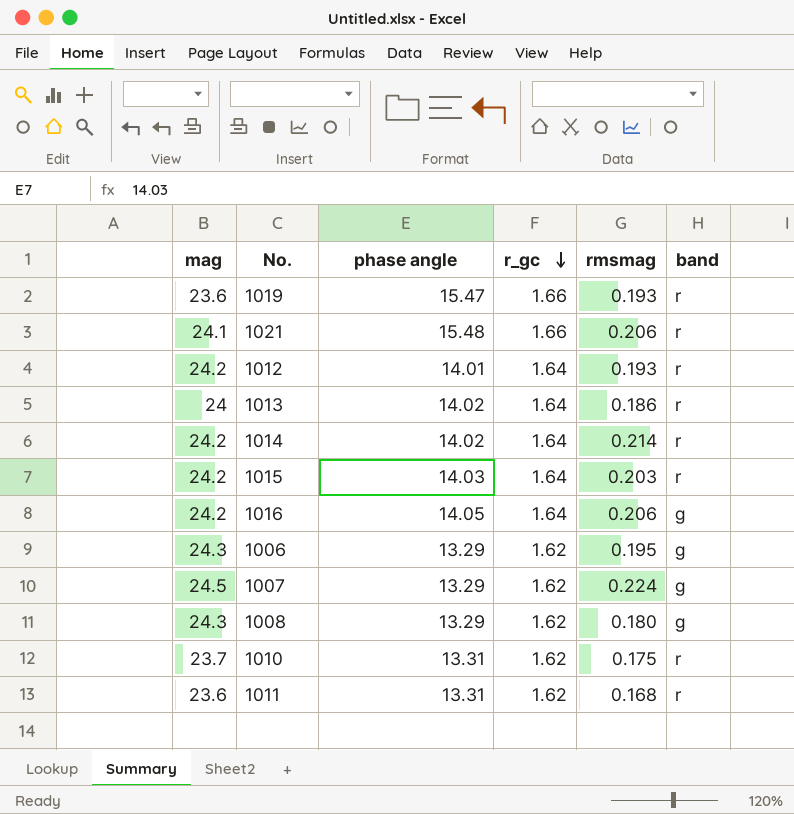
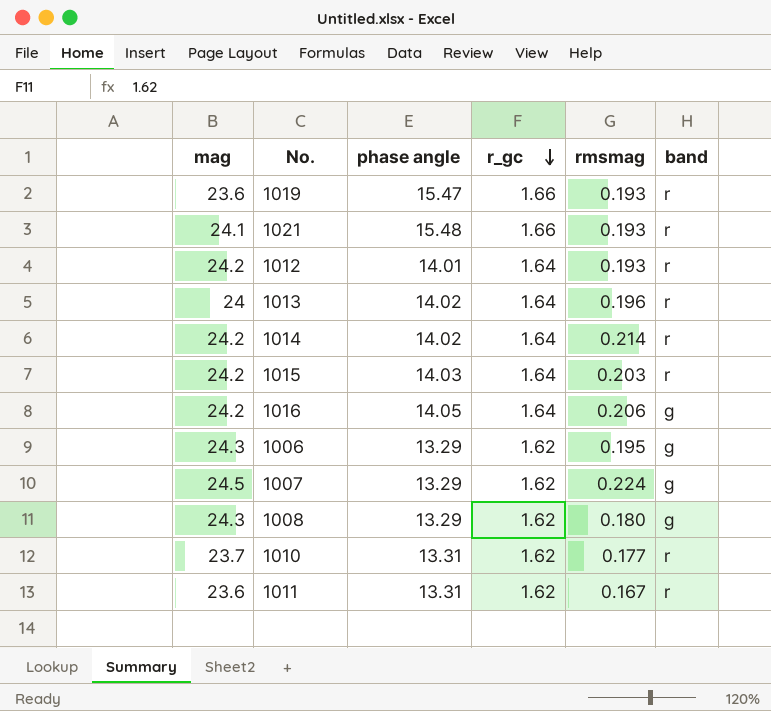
1021 | rmsmag: 0.206 -> 0.193
1013 | rmsmag: 0.186 -> 0.196
1010 | rmsmag: 0.175 -> 0.177
1011 | rmsmag: 0.168 -> 0.167

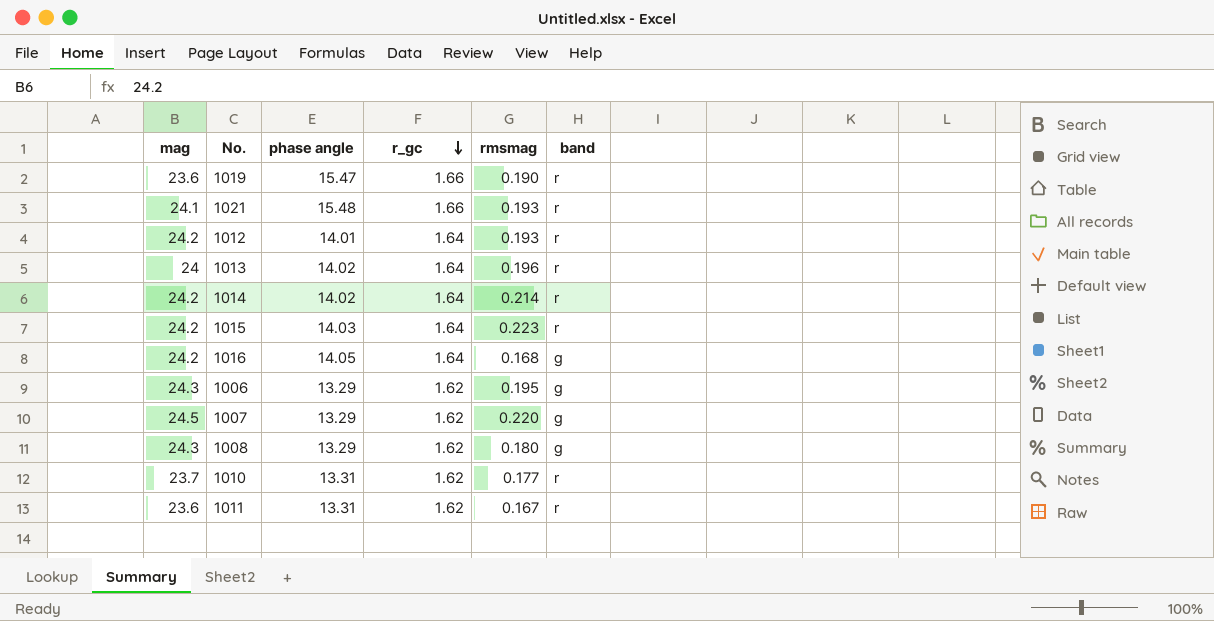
1019 | rmsmag: 0.193 -> 0.190
1015 | rmsmag: 0.203 -> 0.223
1016 | rmsmag: 0.206 -> 0.168
1007 | rmsmag: 0.224 -> 0.220

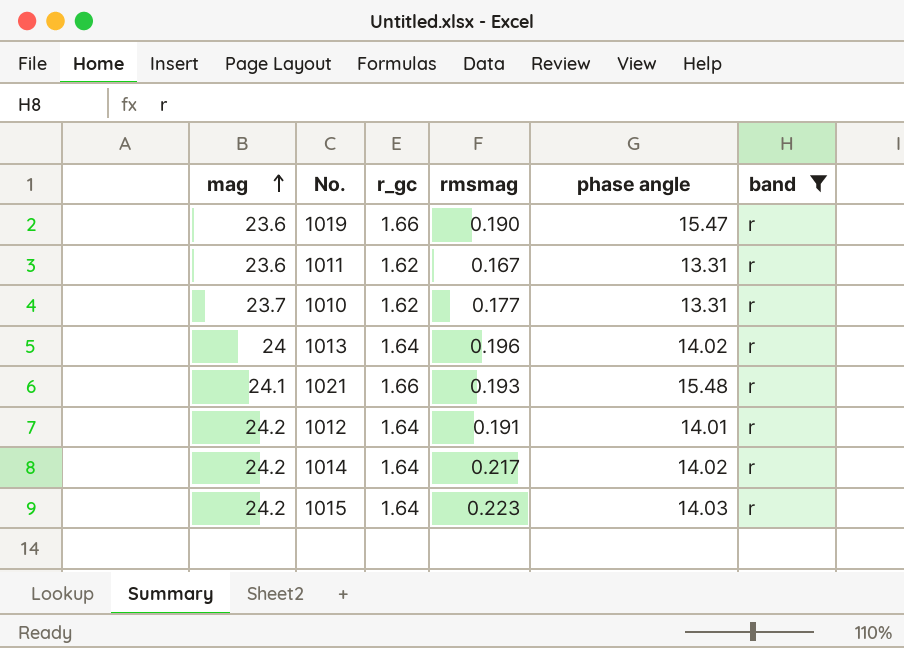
filter: none -> band = r
row order: r_gc descending -> mag ascending
column phase angle | position: 3 -> 5
1012 | rmsmag: 0.193 -> 0.191
1014 | rmsmag: 0.214 -> 0.217

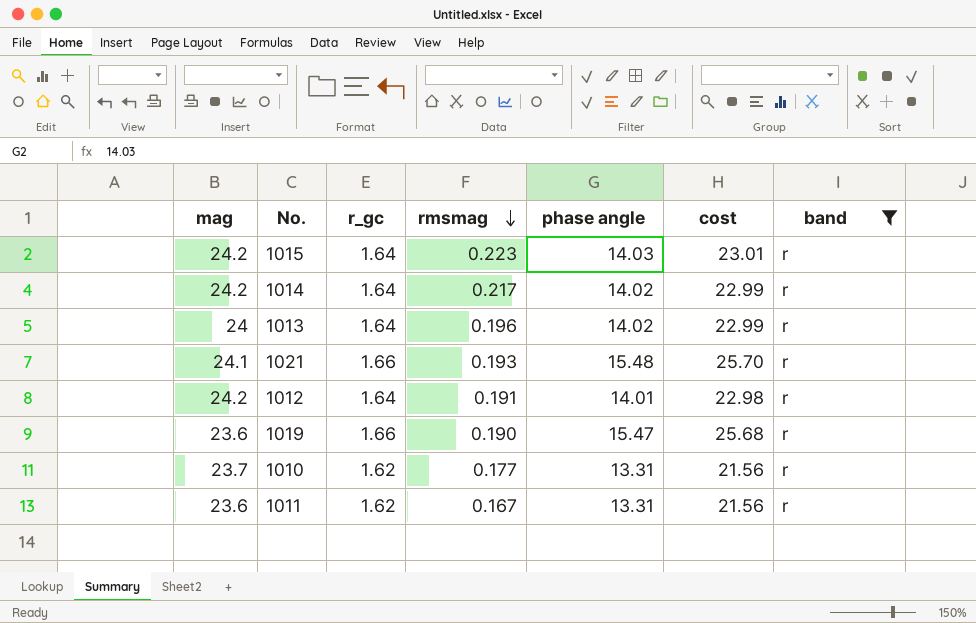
row order: mag ascending -> rmsmag descending
column cost | formula: none -> [r_gc] * [phase angle]

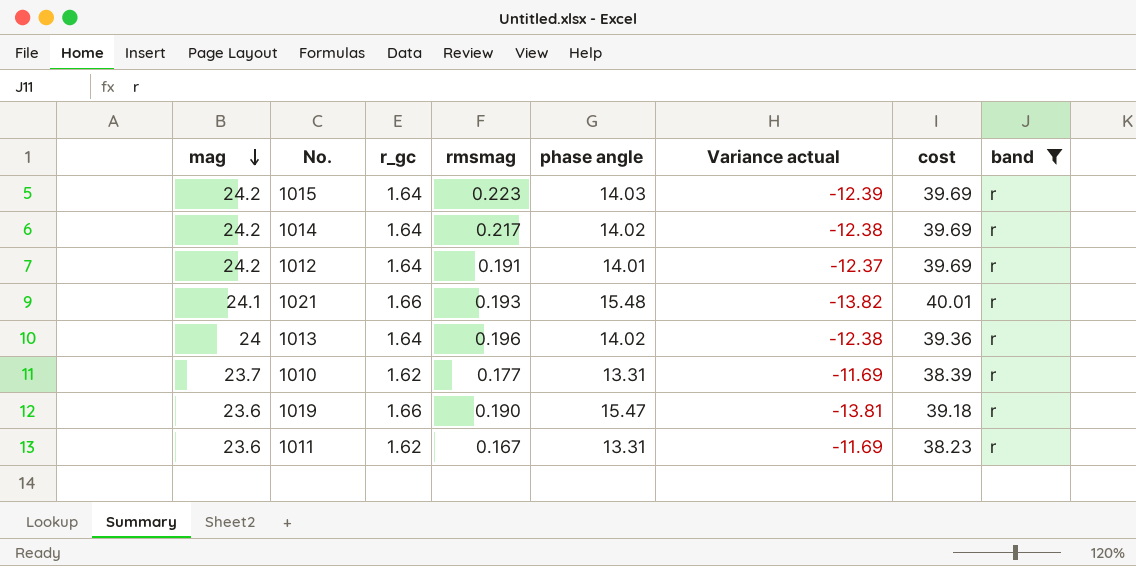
row order: rmsmag descending -> mag descending
column Variance actual | formula: none -> [r_gc] - [phase angle]
column cost | formula: [r_gc] * [phase angle] -> [mag] * [r_gc]

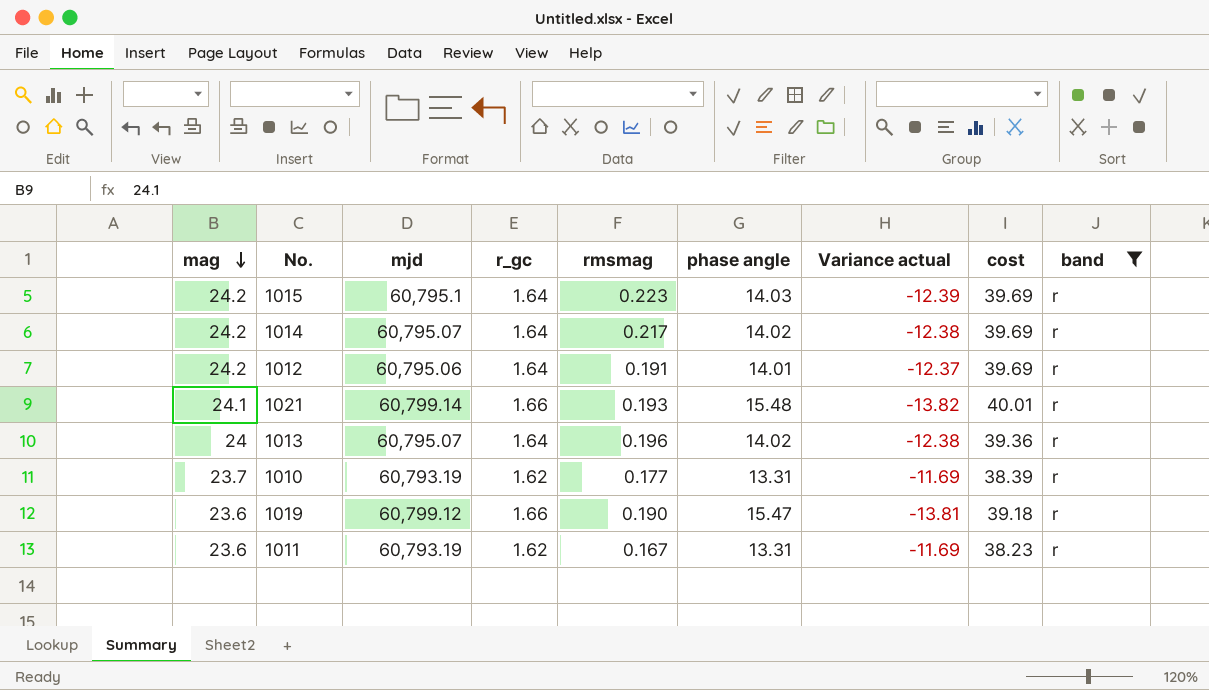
column mjd | position: none -> 3

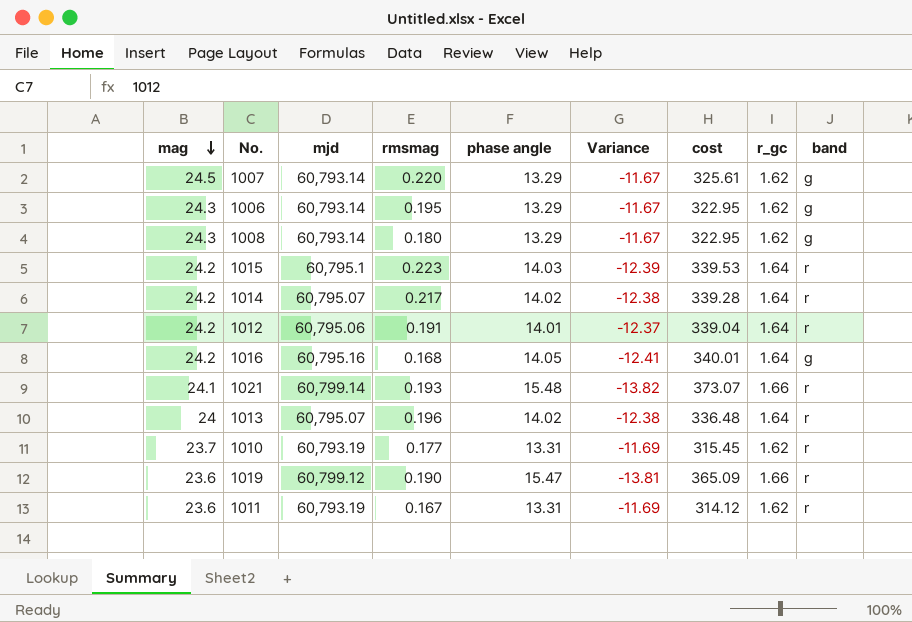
filter: band = r -> none
column name: Variance actual -> Variance
column cost | formula: [mag] * [r_gc] -> [mag] * [phase angle]
column r_gc | position: 4 -> 8

